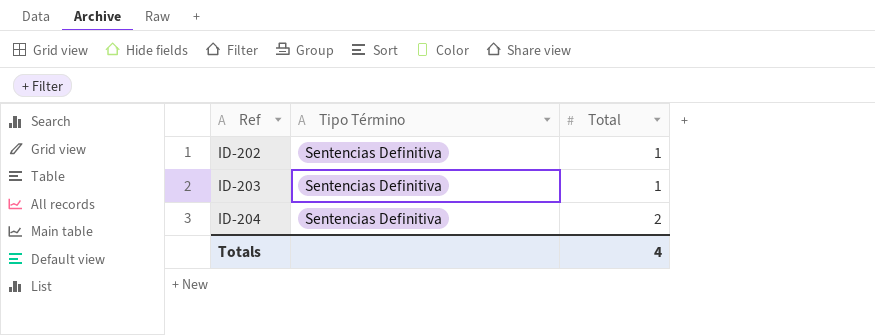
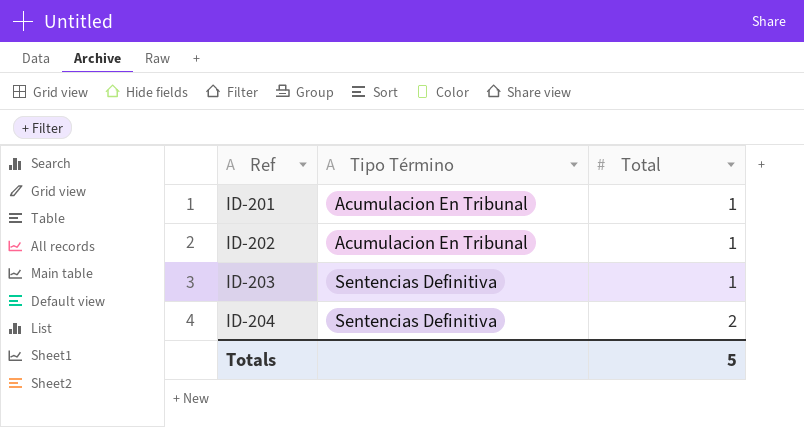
row ID-201: none -> Acumulacion En Tribunal | 1
ID-202 | Tipo Término: Sentencias Definitiva -> Acumulacion En Tribunal
Totals | Total: 4 -> 5

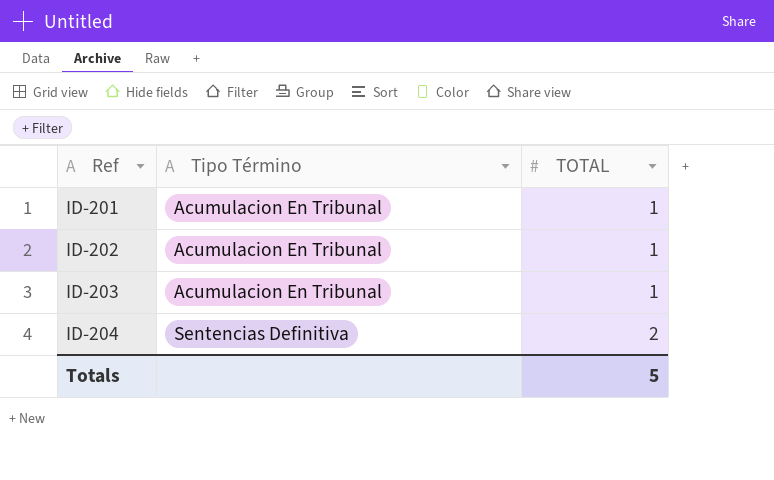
column name: Total -> TOTAL
ID-203 | Tipo Término: Sentencias Definitiva -> Acumulacion En Tribunal

